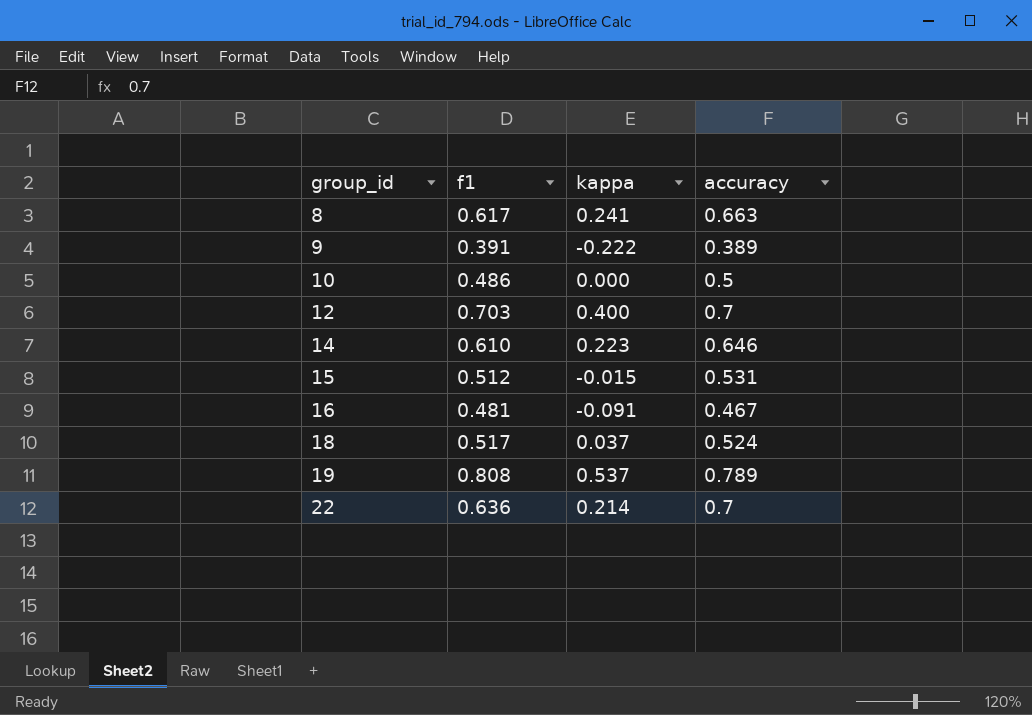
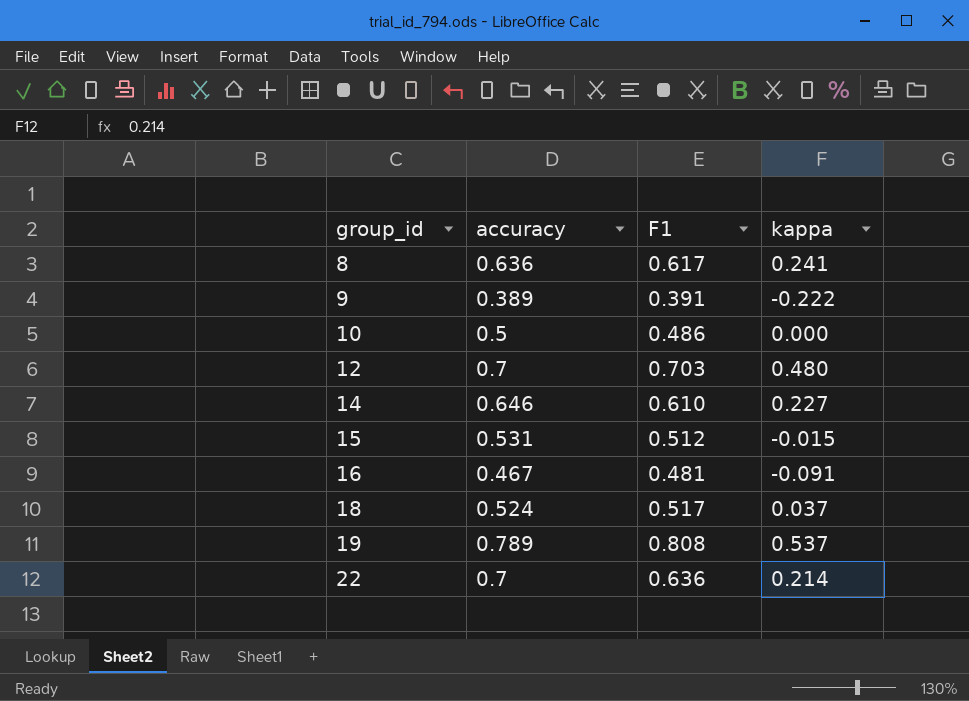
column accuracy | position: 4 -> 2
column name: f1 -> F1
8 | accuracy: 0.663 -> 0.636
12 | kappa: 0.400 -> 0.480
14 | kappa: 0.223 -> 0.227

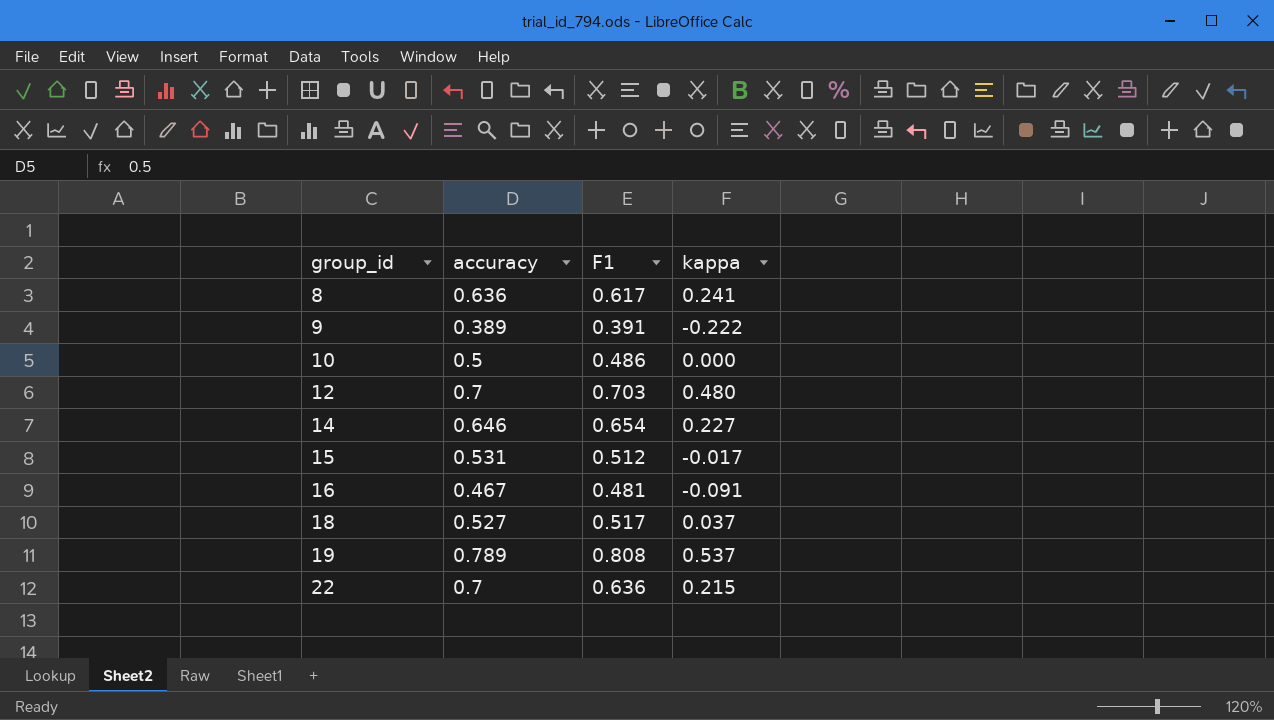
14 | F1: 0.610 -> 0.654
15 | kappa: -0.015 -> -0.017
18 | accuracy: 0.524 -> 0.527
22 | kappa: 0.214 -> 0.215

